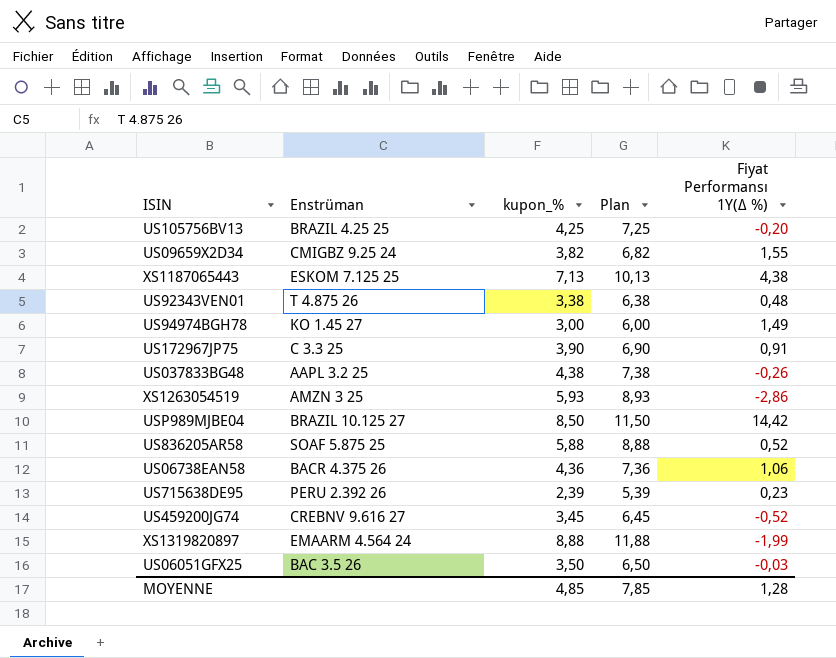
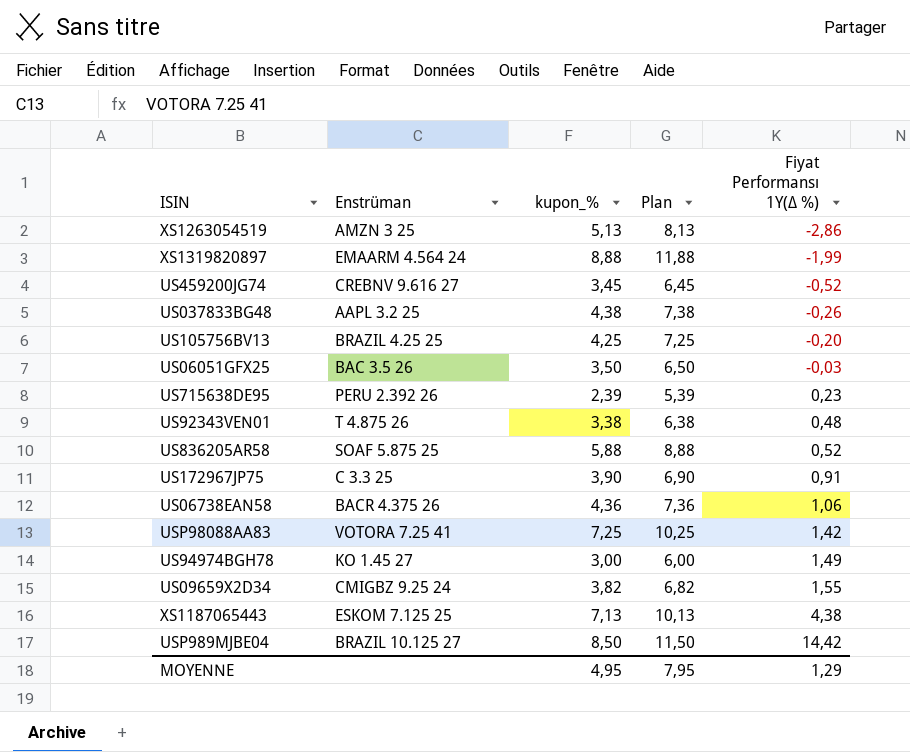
row order: none -> Fiyat Performansı 1Y(∆ %) ascending
XS1263054519 | kupon_%: 5,93 -> 5,13
XS1263054519 | Plan: 8,93 -> 8,13
row USP98088AA83: none -> VOTORA 7.25 41 | 7,25 | 10,25 | 1,42
MOYENNE | kupon_%: 4,85 -> 4,95
MOYENNE | Plan: 7,85 -> 7,95
MOYENNE | Fiyat Performansı 1Y(∆ %): 1,28 -> 1,29

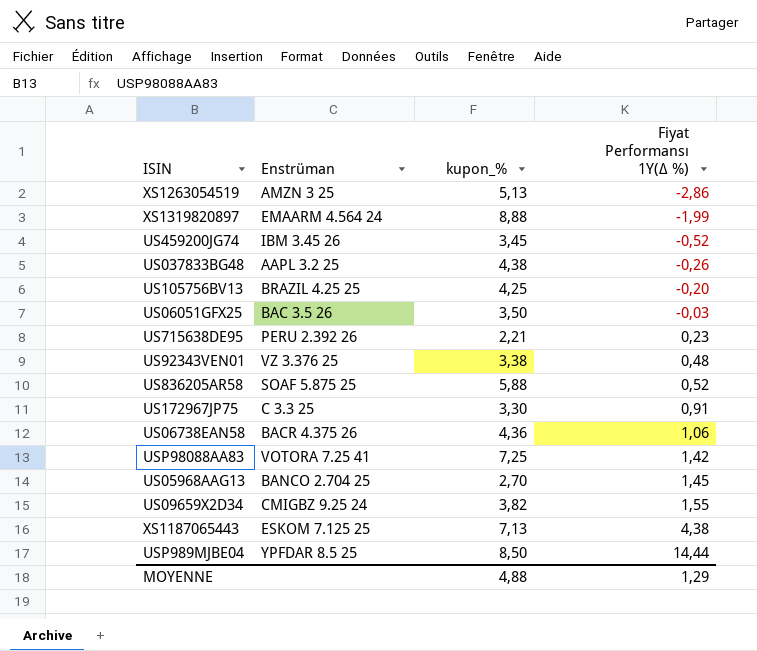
column Plan | formula: [kupon_%] + 3 -> none
row US94974BGH78: KO 1.45 27 | 3,00 | 6,00 | 1,49 -> none
US459200JG74 | Enstrüman: CREBNV 9.616 27 -> IBM 3.45 26
US715638DE95 | kupon_%: 2,39 -> 2,21
US92343VEN01 | Enstrüman: T 4.875 26 -> VZ 3.376 25
US172967JP75 | kupon_%: 3,90 -> 3,30
row US05968AAG13: none -> BANCO 2.704 25 | 2,70 | 1,45
USP989MJBE04 | Enstrüman: BRAZIL 10.125 27 -> YPFDAR 8.5 25
USP989MJBE04 | Fiyat Performansı 1Y(∆ %): 14,42 -> 14,44
MOYENNE | kupon_%: 4,95 -> 4,88

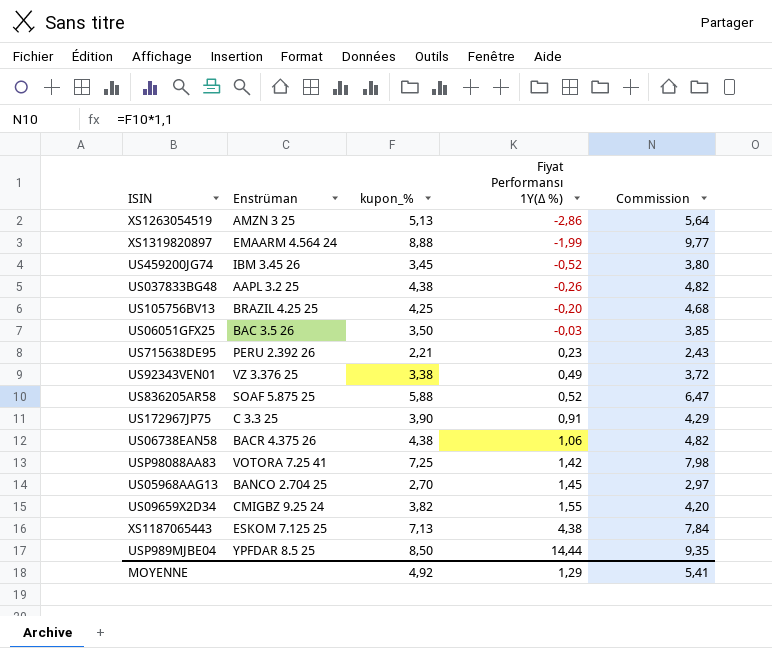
column Commission | formula: none -> [kupon_%] * 1,1
US92343VEN01 | Fiyat Performansı 1Y(∆ %): 0,48 -> 0,49
US172967JP75 | kupon_%: 3,30 -> 3,90
US06738EAN58 | kupon_%: 4,36 -> 4,38
MOYENNE | kupon_%: 4,88 -> 4,92

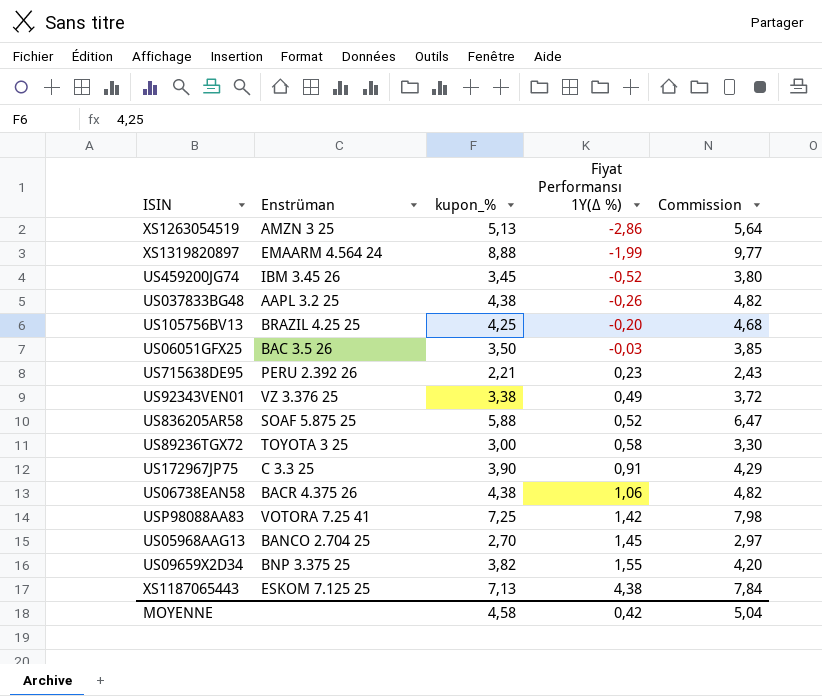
row USP989MJBE04: YPFDAR 8.5 25 | 8,50 | 14,44 | 9,35 -> none
row US89236TGX72: none -> TOYOTA 3 25 | 3,00 | 0,58 | 3,30
US09659X2D34 | Enstrüman: CMIGBZ 9.25 24 -> BNP 3.375 25
MOYENNE | kupon_%: 4,92 -> 4,58
MOYENNE | Fiyat Performansı 1Y(∆ %): 1,29 -> 0,42
MOYENNE | Commission: 5,41 -> 5,04

